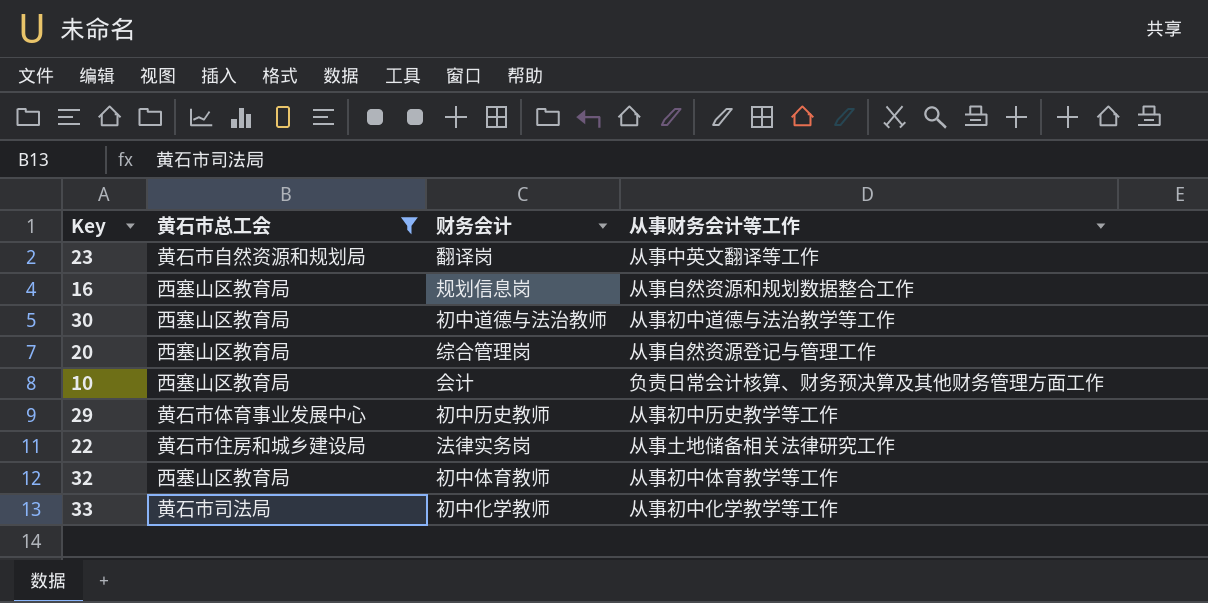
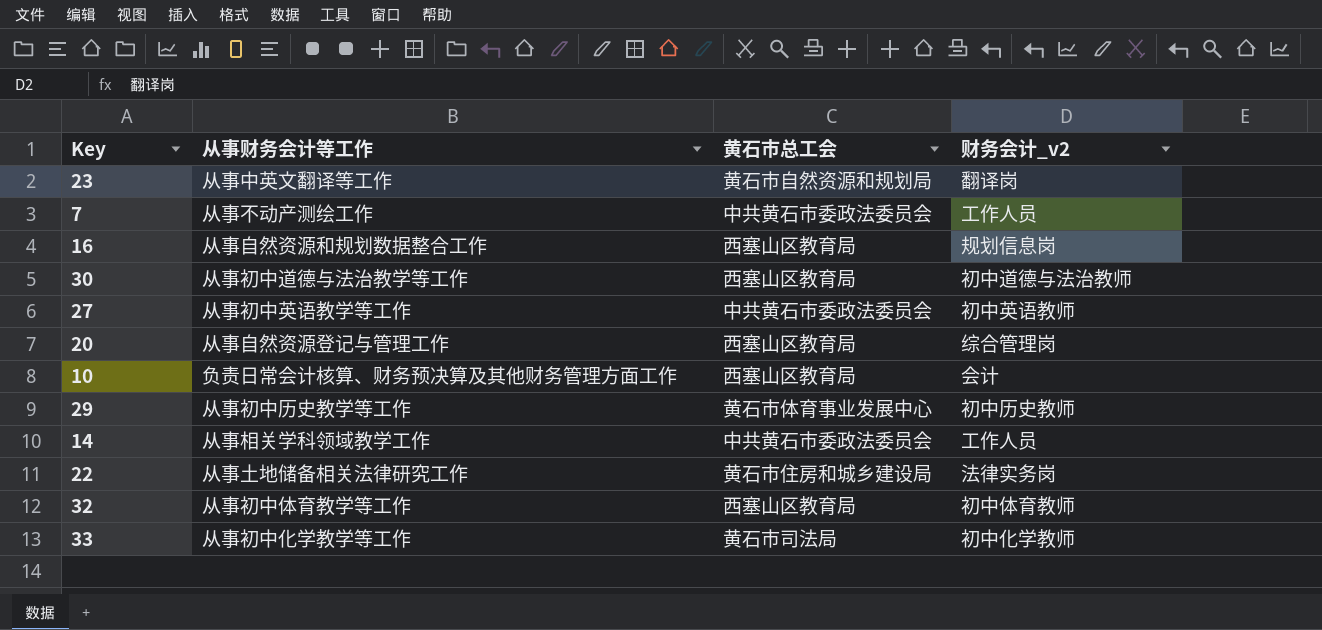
filter: 黄石市总工会 != 中共黄石市委政法委员会 -> none
column 从事财务会计等工作 | position: 4 -> 2
column name: 财务会计 -> 财务会计_v2

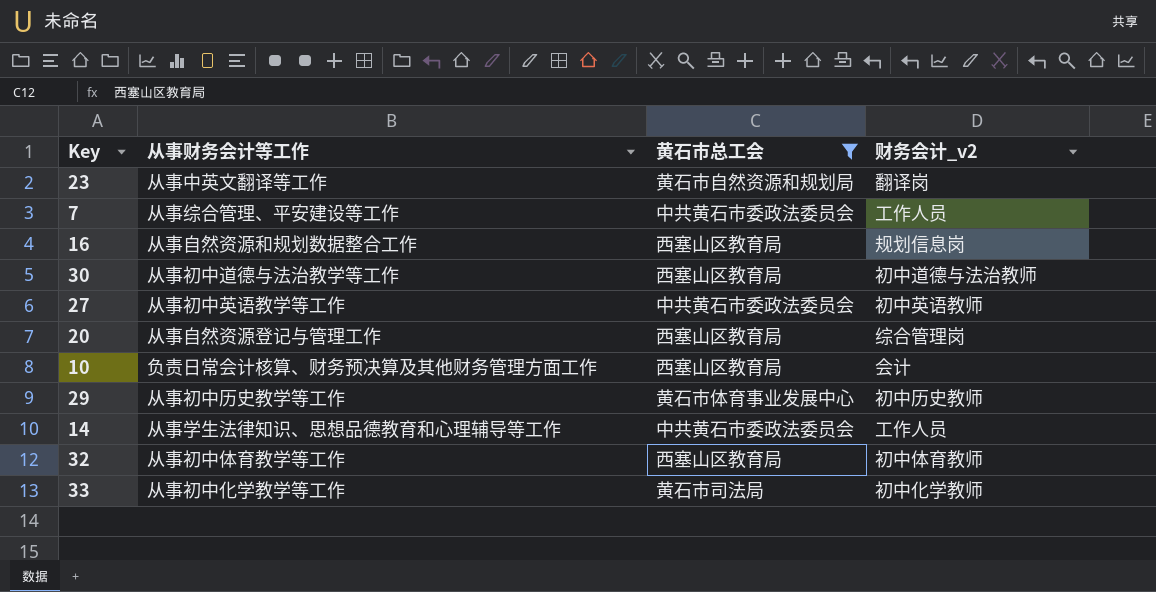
filter: none -> 黄石市总工会 != 黄石市住房和城乡建设局
7 | 从事财务会计等工作: 从事不动产测绘工作 -> 从事综合管理、平安建设等工作
14 | 从事财务会计等工作: 从事相关学科领域教学工作 -> 从事学生法律知识、思想品德教育和心理辅导等工作

